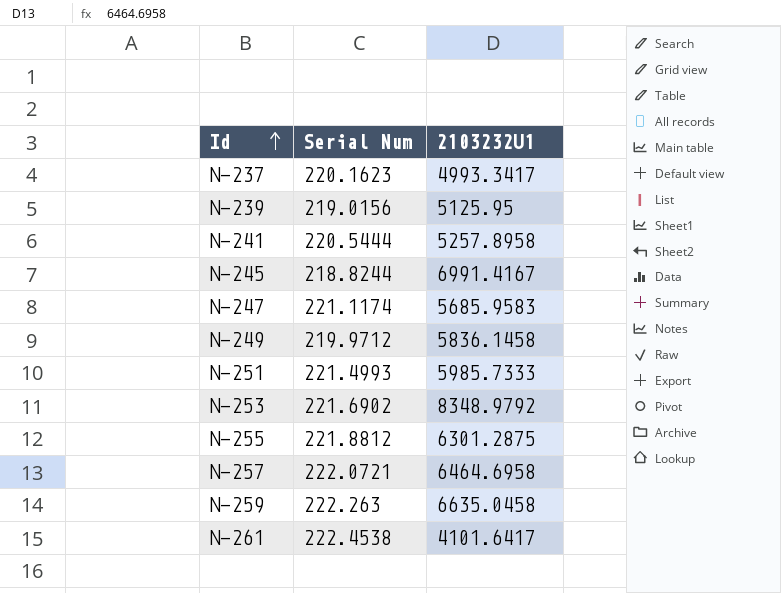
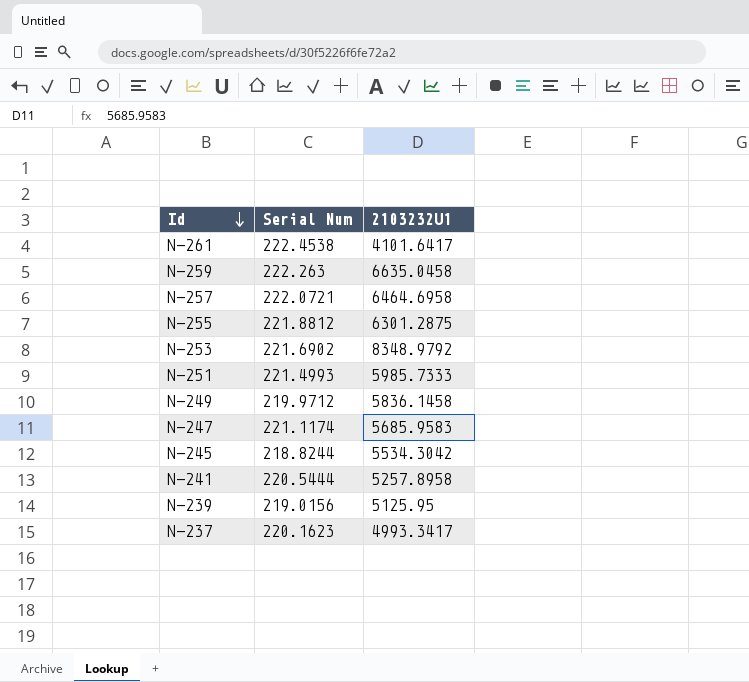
row order: Id ascending -> Id descending
N-245 | 2103232U1: 6991.4167 -> 5534.3042

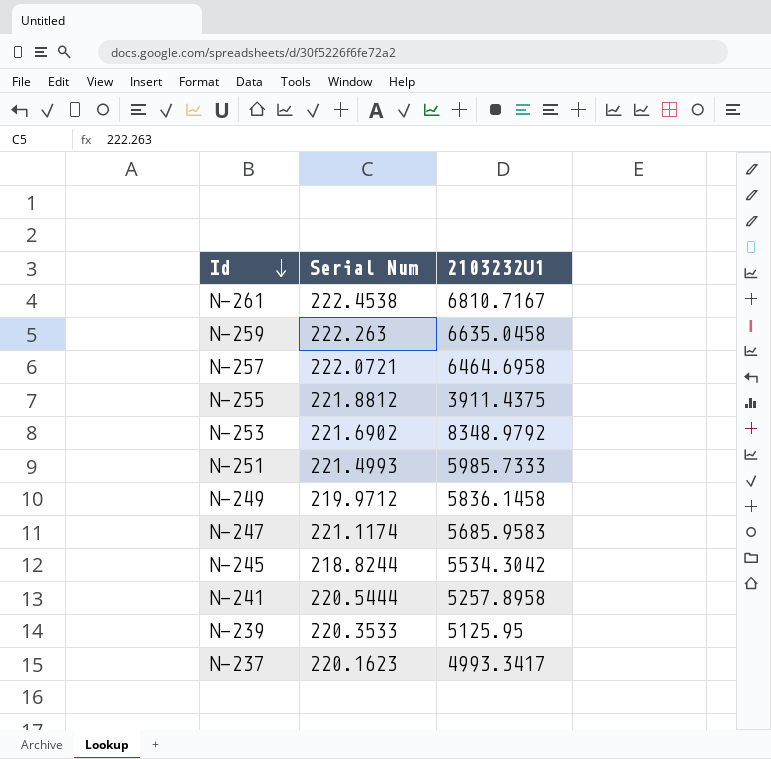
N-261 | 2103232U1: 4101.6417 -> 6810.7167
N-255 | 2103232U1: 6301.2875 -> 3911.4375
N-239 | Serial Num: 219.0156 -> 220.3533

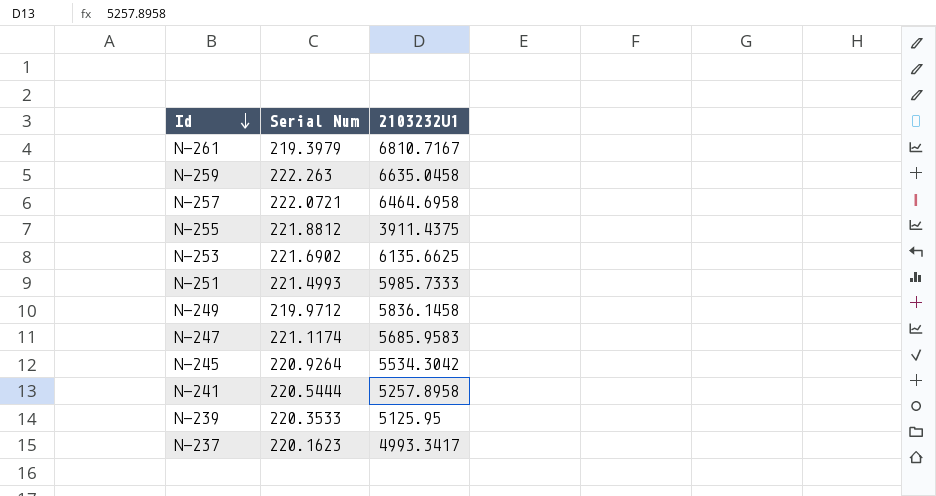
N-261 | Serial Num: 222.4538 -> 219.3979
N-253 | 2103232U1: 8348.9792 -> 6135.6625
N-245 | Serial Num: 218.8244 -> 220.9264

